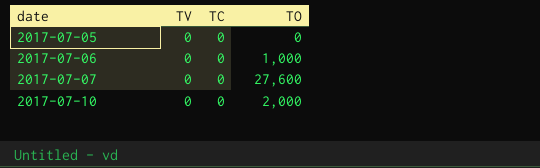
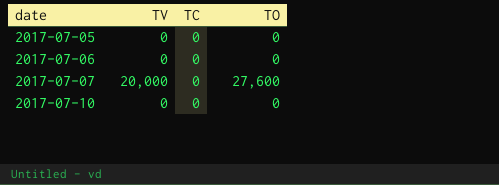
2017-07-06 | TO: 1,000 -> 0
2017-07-07 | TV: 0 -> 20,000
2017-07-10 | TO: 2,000 -> 0

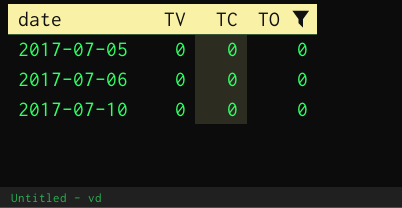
filter: none -> TO = 0

